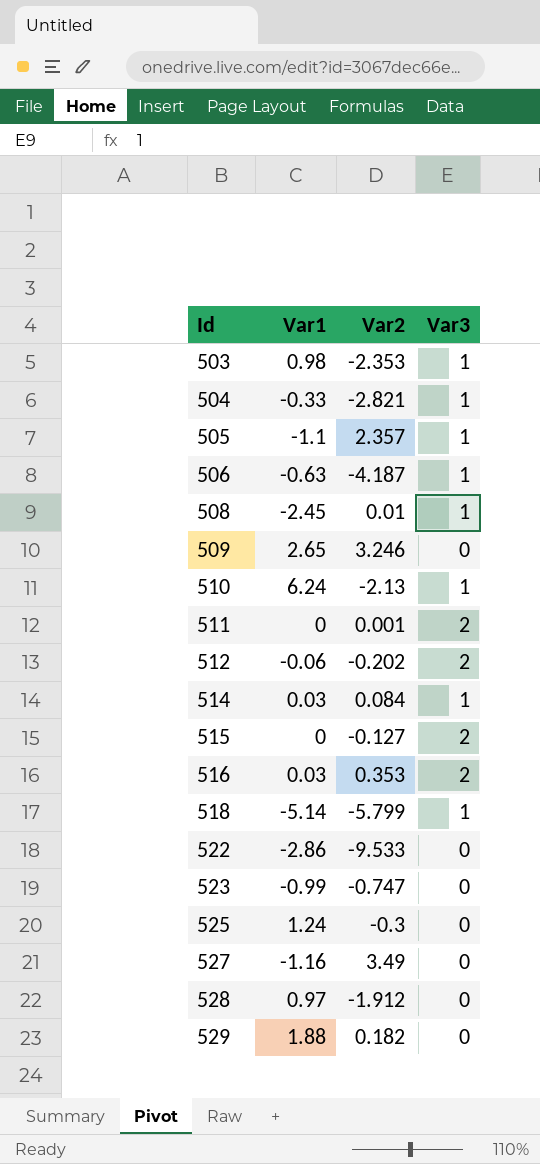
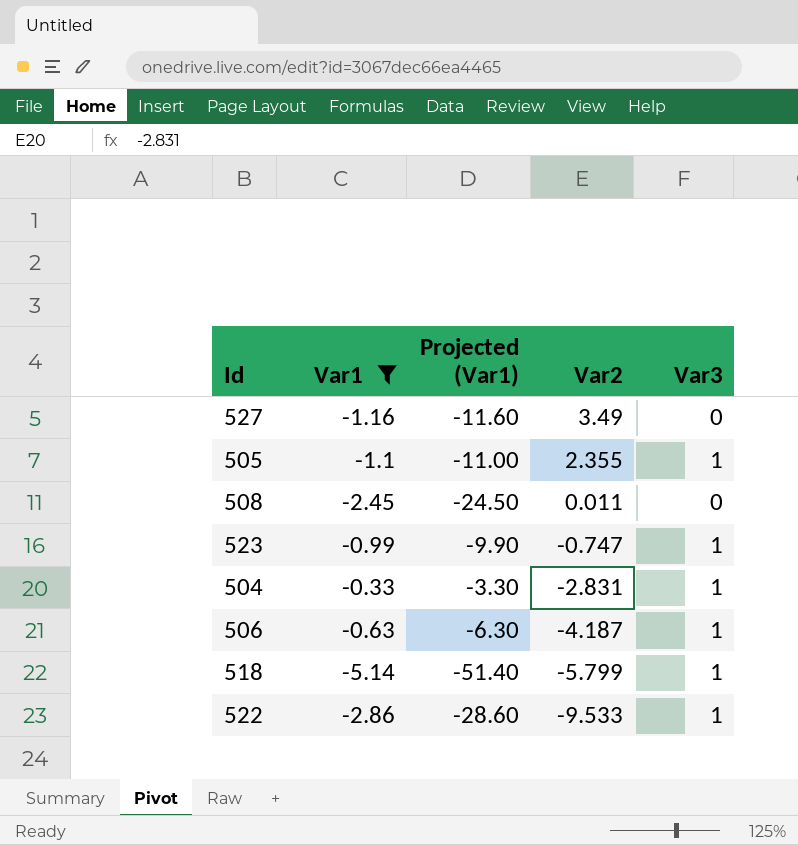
filter: none -> Var1 <= -0.33
row order: Id ascending -> Var2 descending
column Projected (Var1) | formula: none -> [Var1] * 10
505 | Var2: 2.357 -> 2.355
508 | Var2: 0.01 -> 0.011
508 | Var3: 1 -> 0
523 | Var3: 0 -> 1
504 | Var2: -2.821 -> -2.831
522 | Var3: 0 -> 1

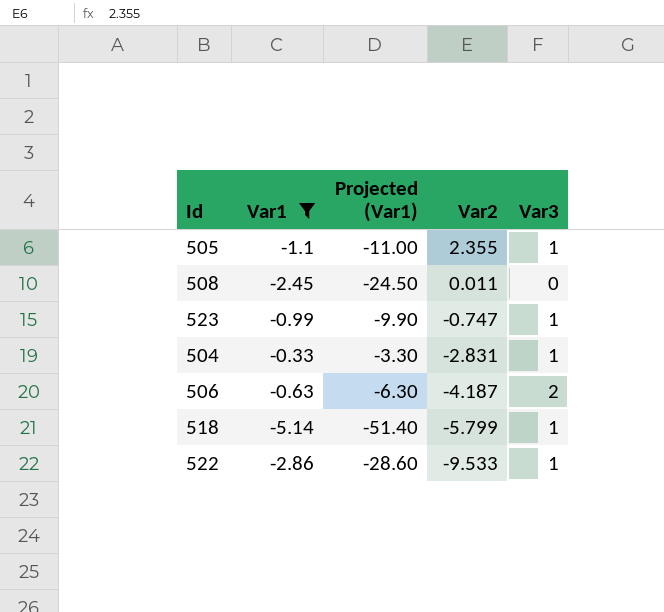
row 527: -1.16 | -11.60 | 3.49 | 0 -> none
506 | Var3: 1 -> 2

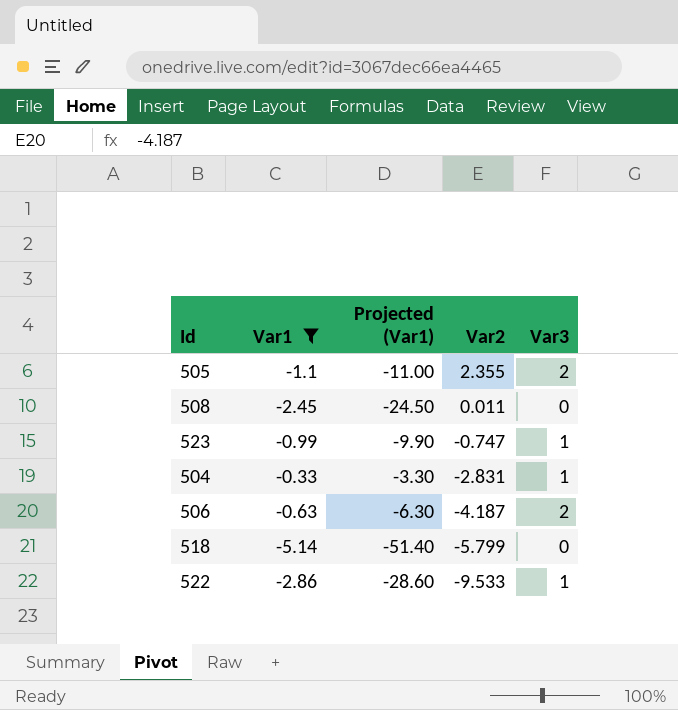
505 | Var3: 1 -> 2
518 | Var3: 1 -> 0

